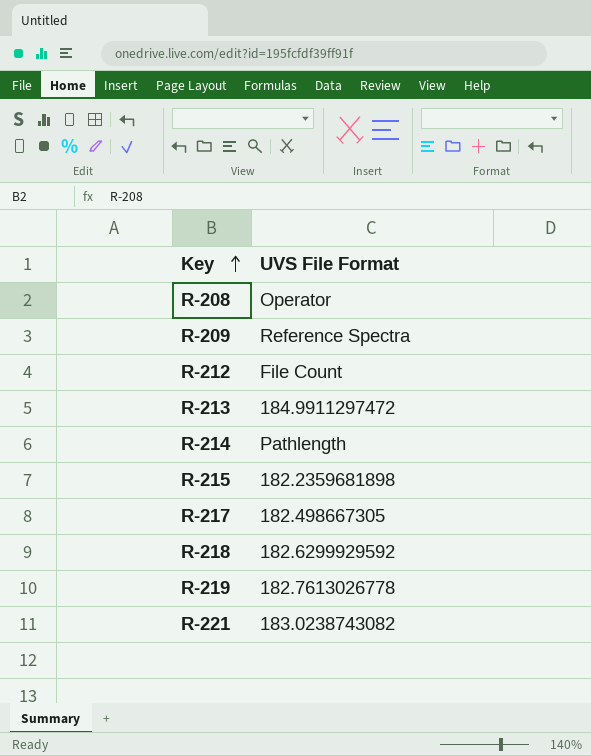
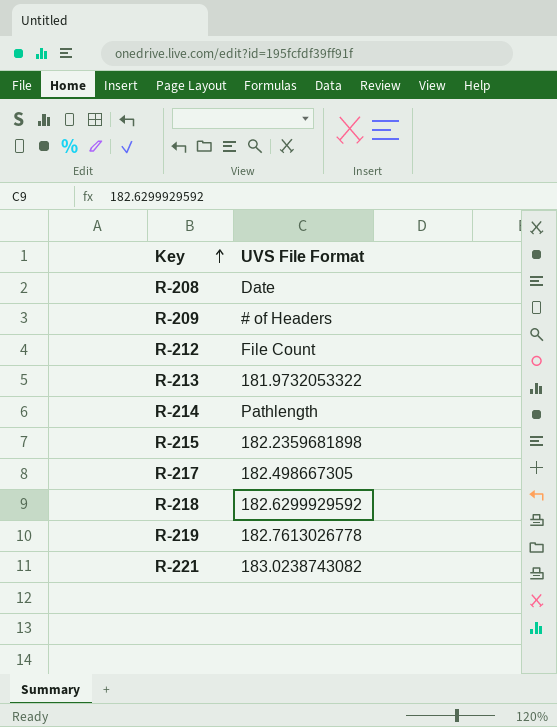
R-208 | UVS File Format: Operator -> Date
R-209 | UVS File Format: Reference Spectra -> # of Headers
R-213 | UVS File Format: 184.9911297472 -> 181.9732053322

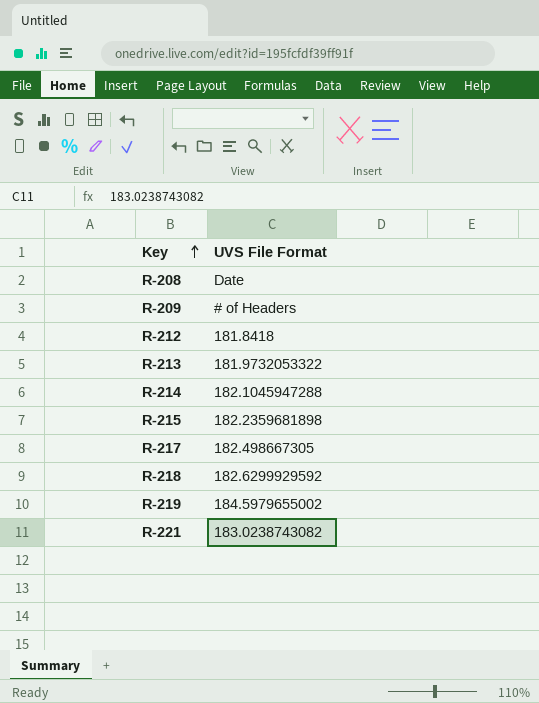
R-212 | UVS File Format: File Count -> 181.8418
R-214 | UVS File Format: Pathlength -> 182.1045947288
R-219 | UVS File Format: 182.7613026778 -> 184.5979655002

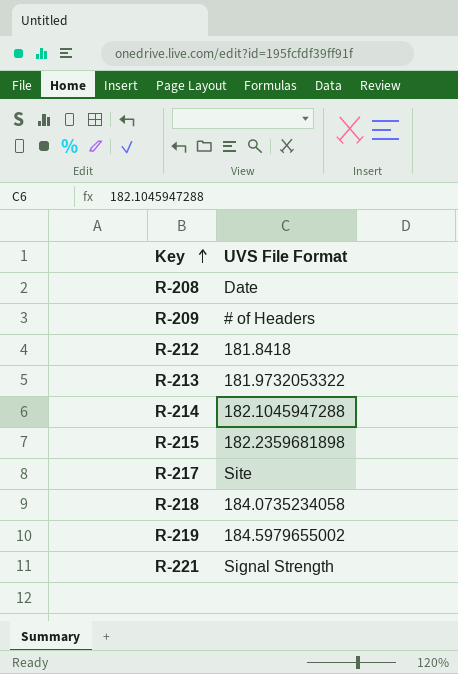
R-217 | UVS File Format: 182.498667305 -> Site
R-218 | UVS File Format: 182.6299929592 -> 184.0735234058
R-221 | UVS File Format: 183.0238743082 -> Signal Strength

